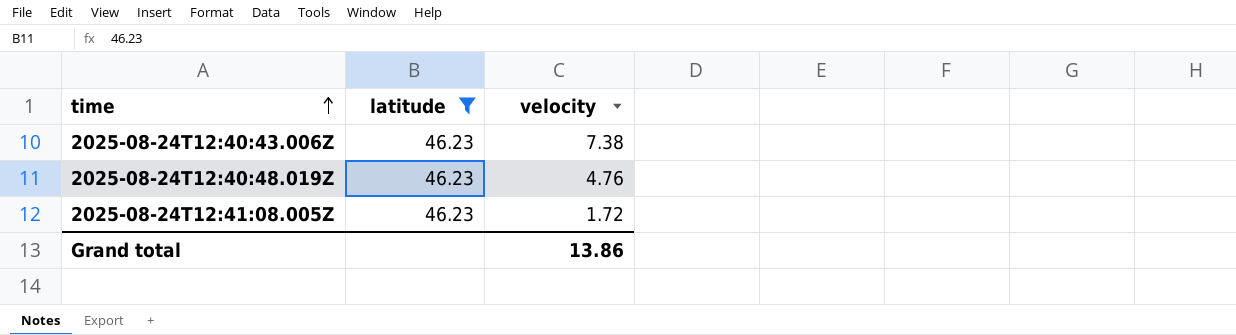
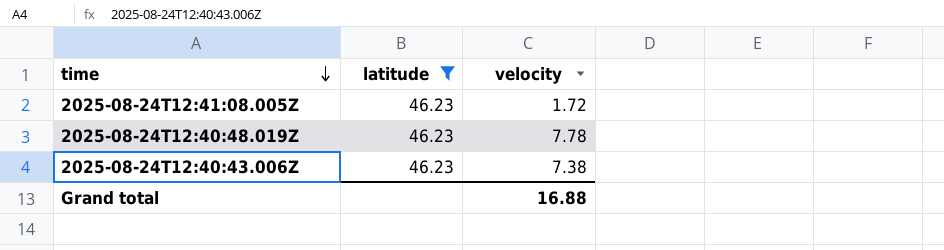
row order: time ascending -> time descending
2025-08-24T12:40:48.019Z | velocity: 4.76 -> 7.78
Grand total | velocity: 13.86 -> 16.88

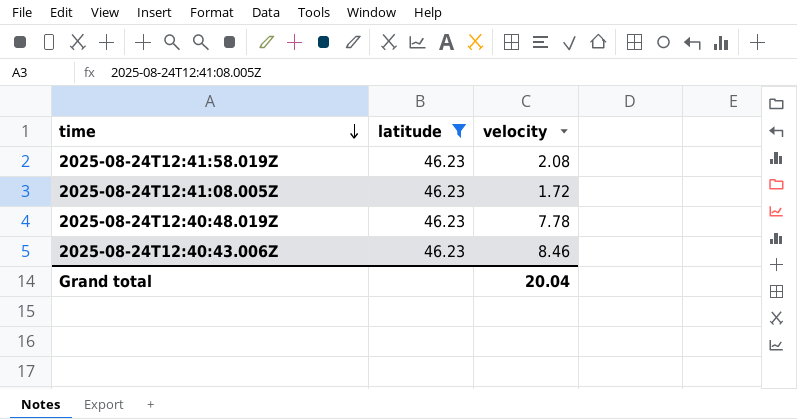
row 2025-08-24T12:41:58.019Z: none -> 46.23 | 2.08
2025-08-24T12:40:43.006Z | velocity: 7.38 -> 8.46
Grand total | velocity: 16.88 -> 20.04

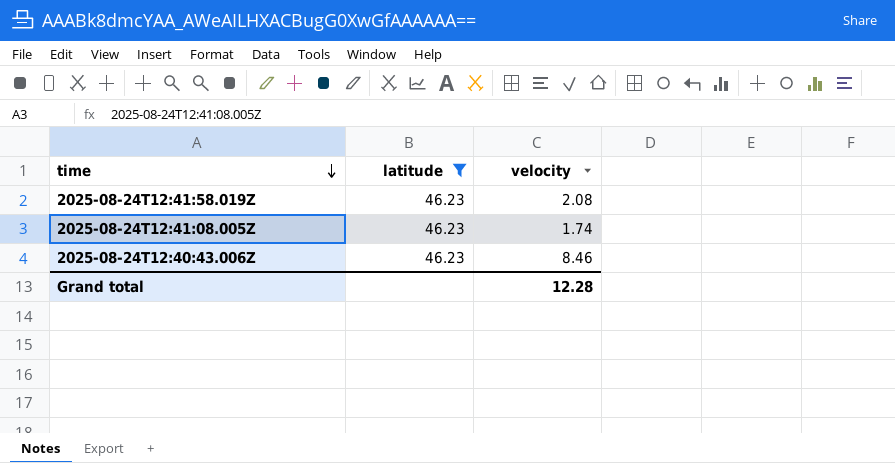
row 2025-08-24T12:40:48.019Z: 46.23 | 7.78 -> none
2025-08-24T12:41:08.005Z | velocity: 1.72 -> 1.74
Grand total | velocity: 20.04 -> 12.28

